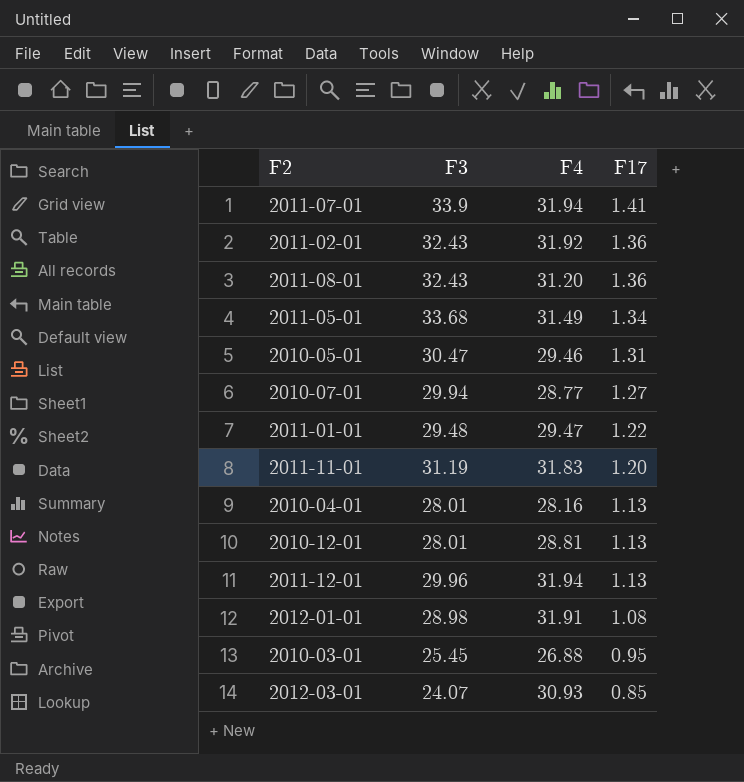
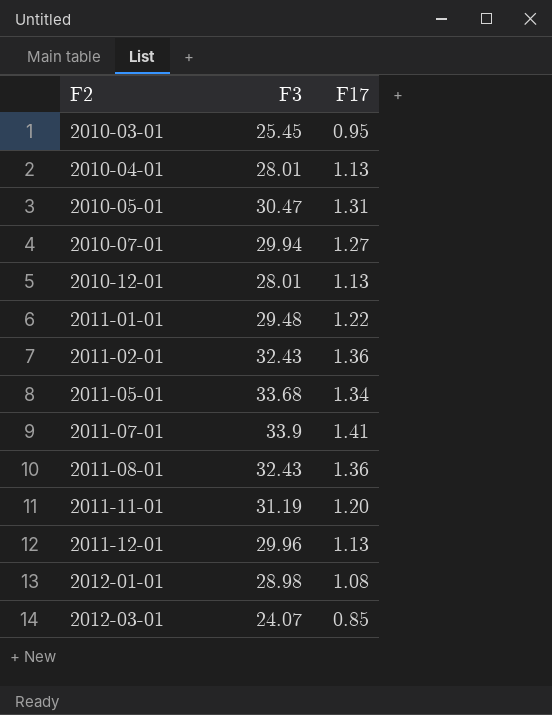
row order: F17 descending -> F2 ascending
column F4 | position: 3 -> none

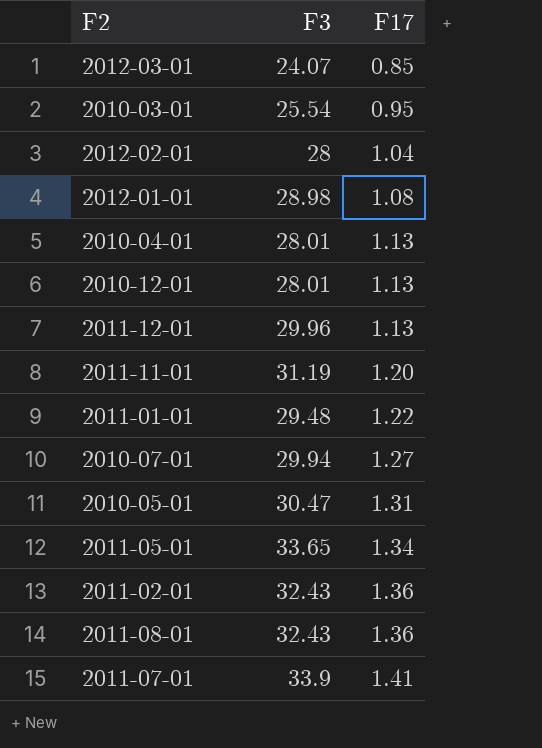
row order: F2 ascending -> F17 ascending
2010-03-01 | F3: 25.45 -> 25.54
row 2012-02-01: none -> 28 | 1.04
2011-05-01 | F3: 33.68 -> 33.65

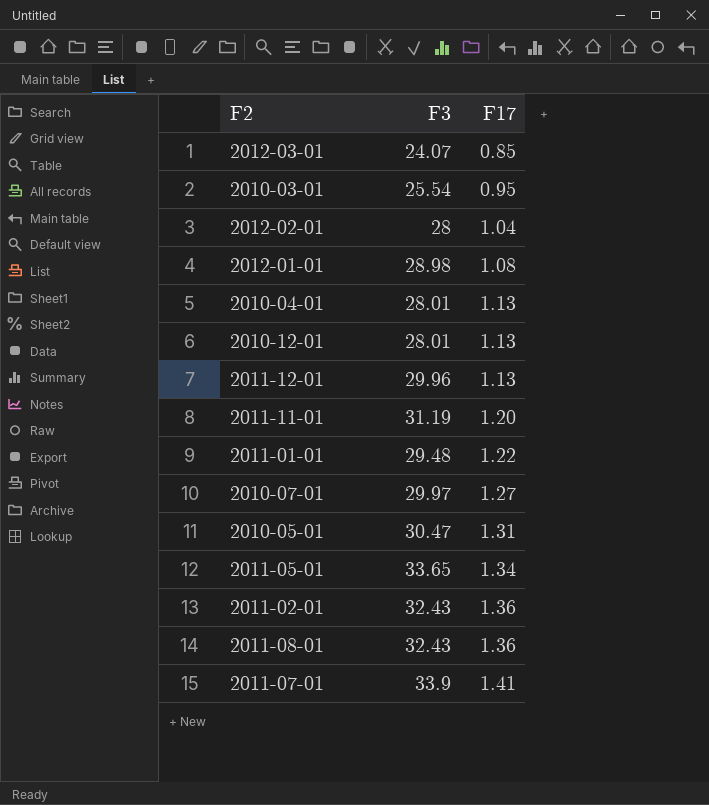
2010-07-01 | F3: 29.94 -> 29.97

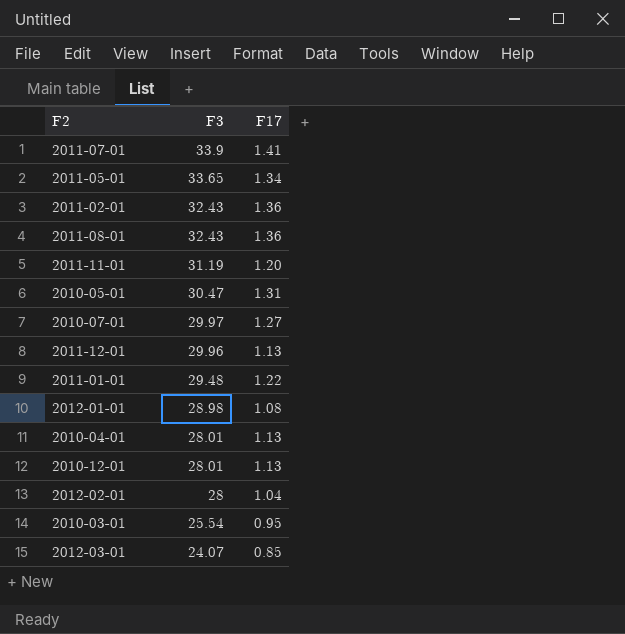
row order: F17 ascending -> F3 descending

